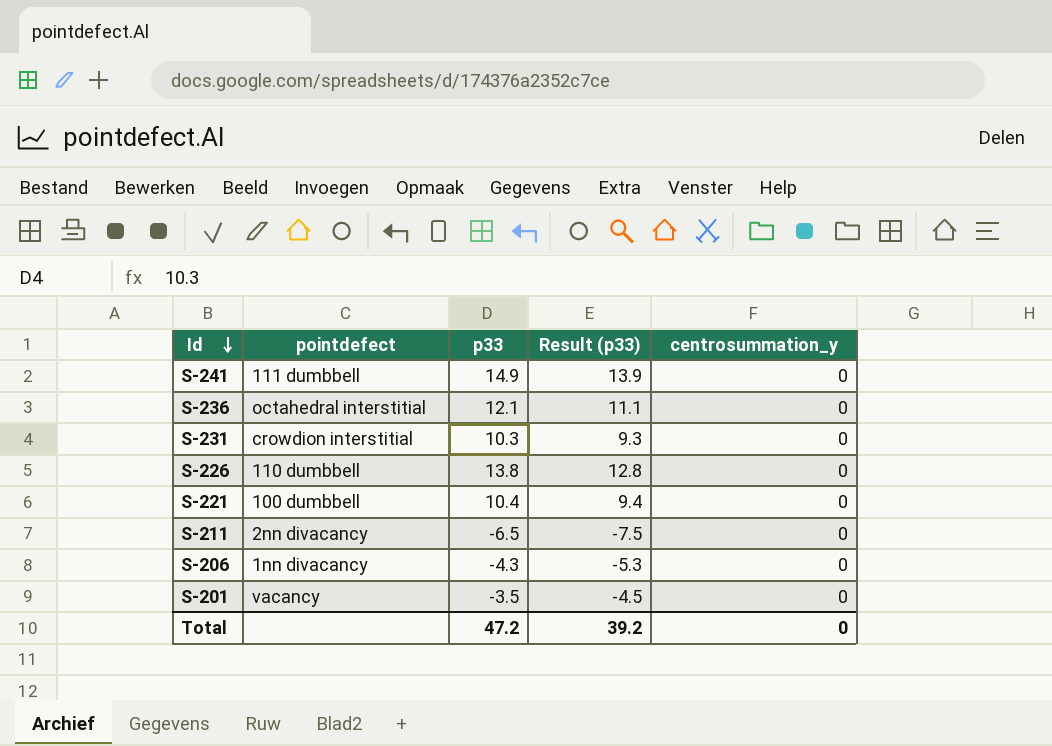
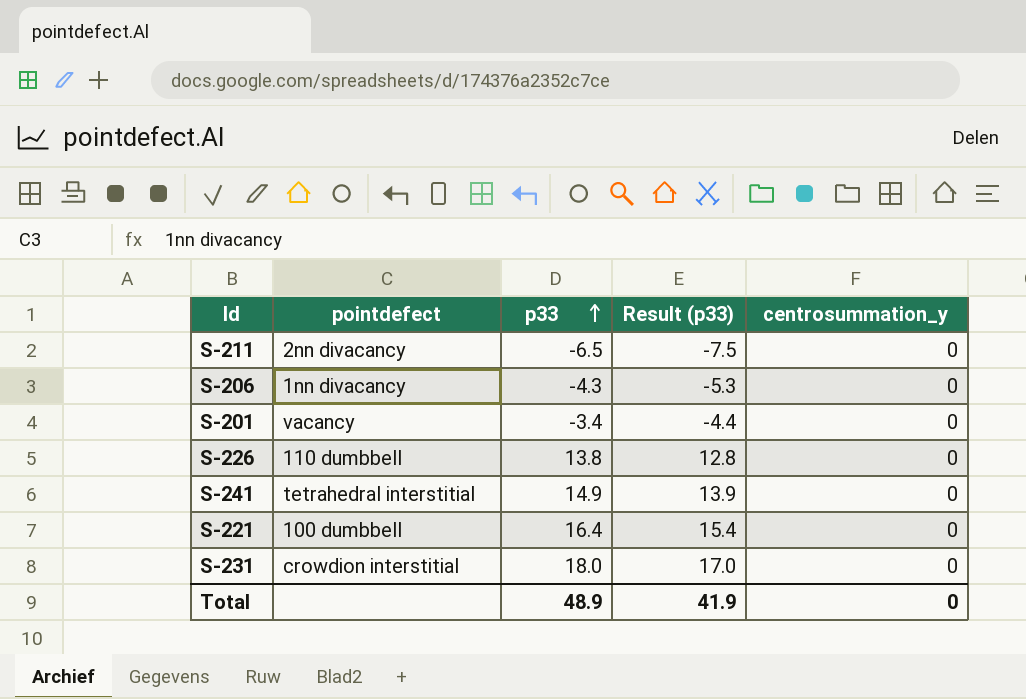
row order: Id descending -> p33 ascending
row S-236: octahedral interstitial | 12.1 | 11.1 | 0 -> none
S-201 | p33: -3.5 -> -3.4
S-201 | Result (p33): -4.5 -> -4.4
S-241 | pointdefect: 111 dumbbell -> tetrahedral interstitial
S-221 | p33: 10.4 -> 16.4
S-221 | Result (p33): 9.4 -> 15.4
S-231 | p33: 10.3 -> 18.0
S-231 | Result (p33): 9.3 -> 17.0
Total | p33: 47.2 -> 48.9
Total | Result (p33): 39.2 -> 41.9

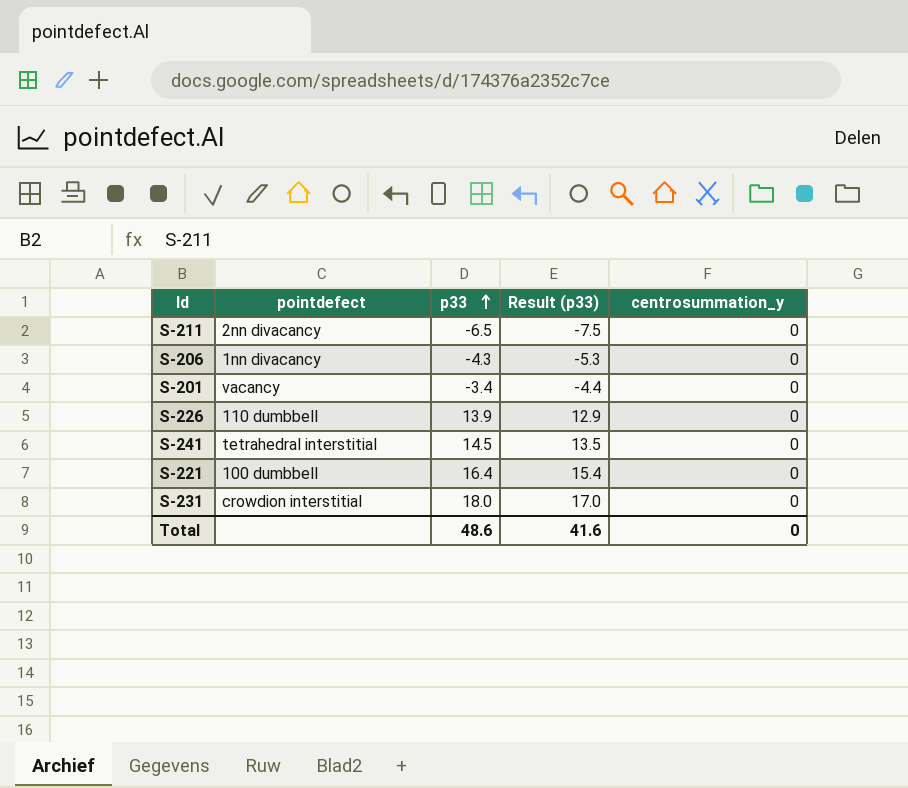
S-226 | p33: 13.8 -> 13.9
S-226 | Result (p33): 12.8 -> 12.9
S-241 | p33: 14.9 -> 14.5
S-241 | Result (p33): 13.9 -> 13.5
Total | p33: 48.9 -> 48.6
Total | Result (p33): 41.9 -> 41.6

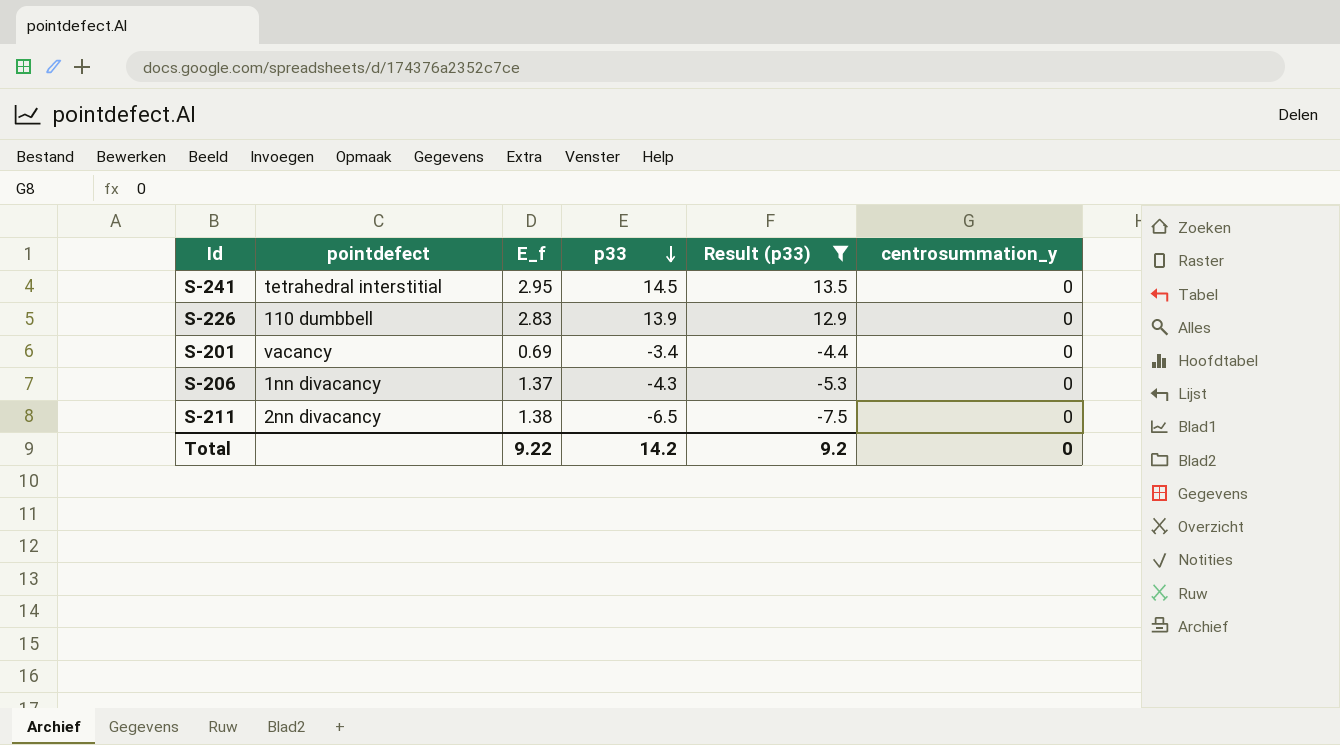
filter: none -> Result (p33) <= 13.5
row order: p33 ascending -> p33 descending
column E_f | position: none -> 3
Total | p33: 48.6 -> 14.2
Total | Result (p33): 41.6 -> 9.2

